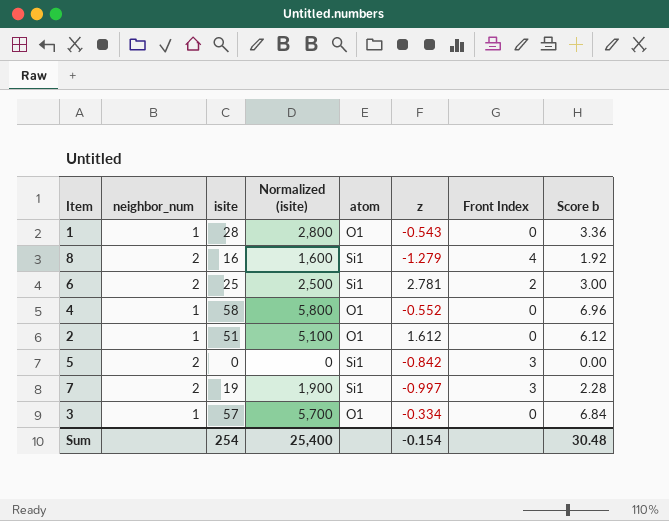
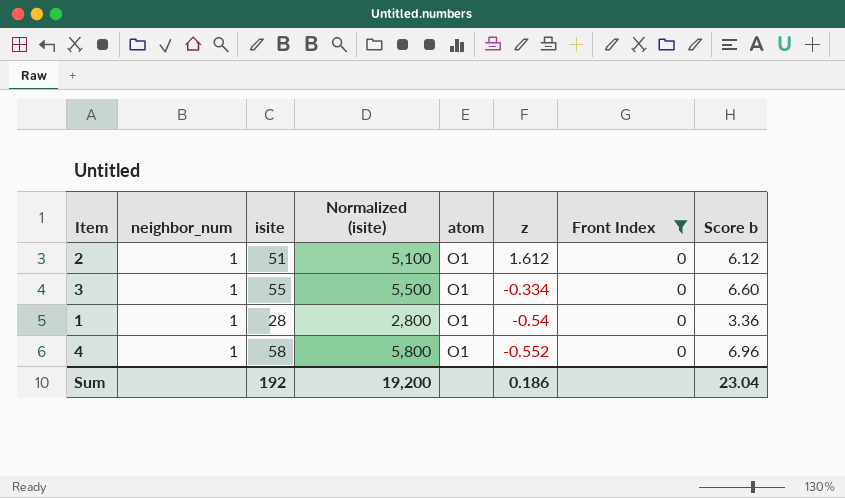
filter: none -> Front Index = 0
row order: none -> z descending
3 | isite: 57 -> 55
3 | Normalized (isite): 5,700 -> 5,500
3 | Score b: 6.84 -> 6.60
1 | z: -0.543 -> -0.54
Sum | isite: 254 -> 192
Sum | Normalized (isite): 25,400 -> 19,200
Sum | z: -0.154 -> 0.186
Sum | Score b: 30.48 -> 23.04

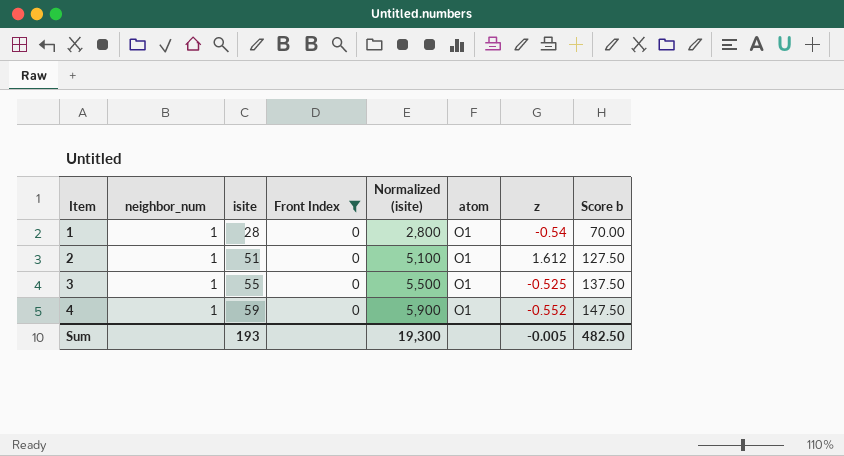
row order: z descending -> Item ascending
column Front Index | position: 7 -> 4
column Score b | formula: [isite] * 0.12 -> [isite] * 2.5
3 | z: -0.334 -> -0.525
4 | isite: 58 -> 59
4 | Normalized (isite): 5,800 -> 5,900
Sum | isite: 192 -> 193
Sum | Normalized (isite): 19,200 -> 19,300
Sum | z: 0.186 -> -0.005
Sum | Score b: 23.04 -> 482.50

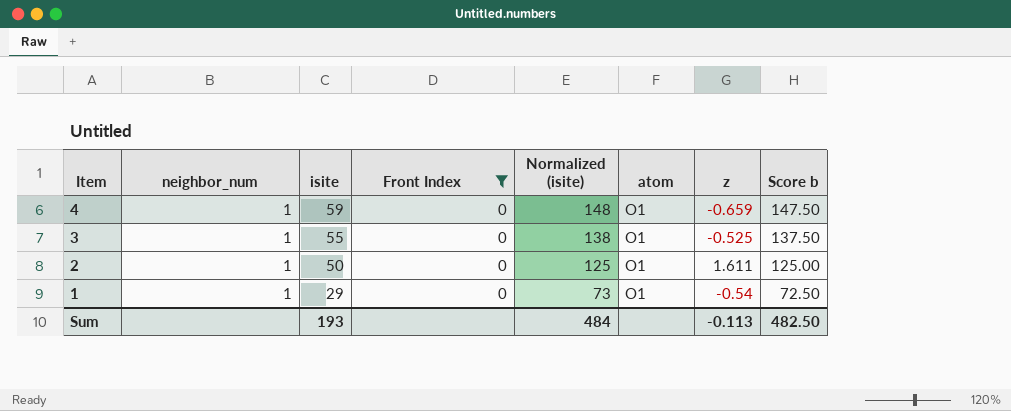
row order: Item ascending -> Item descending
column Normalized (isite) | formula: [isite] * 100 -> [isite] * 2.5
4 | z: -0.552 -> -0.659
2 | isite: 51 -> 50
2 | z: 1.612 -> 1.611
2 | Score b: 127.50 -> 125.00
1 | isite: 28 -> 29
1 | Score b: 70.00 -> 72.50
Sum | Normalized (isite): 19,300 -> 484
Sum | z: -0.005 -> -0.113

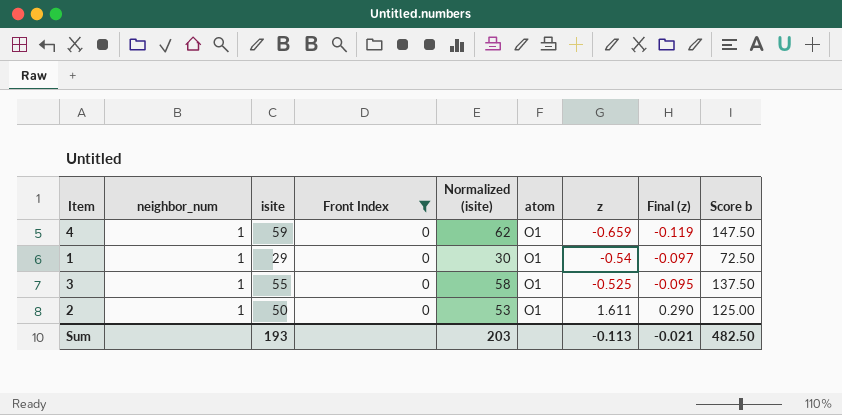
row order: Item descending -> z ascending
column Normalized (isite) | formula: [isite] * 2.5 -> [isite] * 1.05
column Final (z) | formula: none -> [z] * 0.18
Sum | Normalized (isite): 484 -> 203

